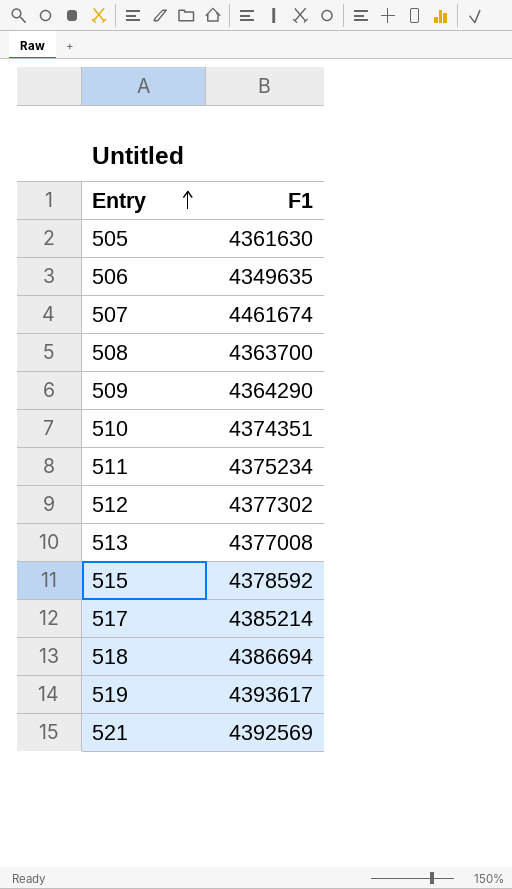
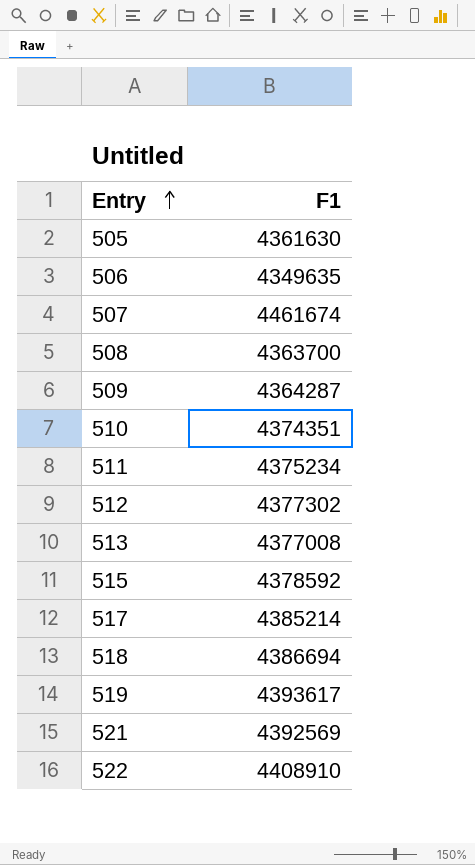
509 | F1: 4364290 -> 4364287
row 522: none -> 4408910

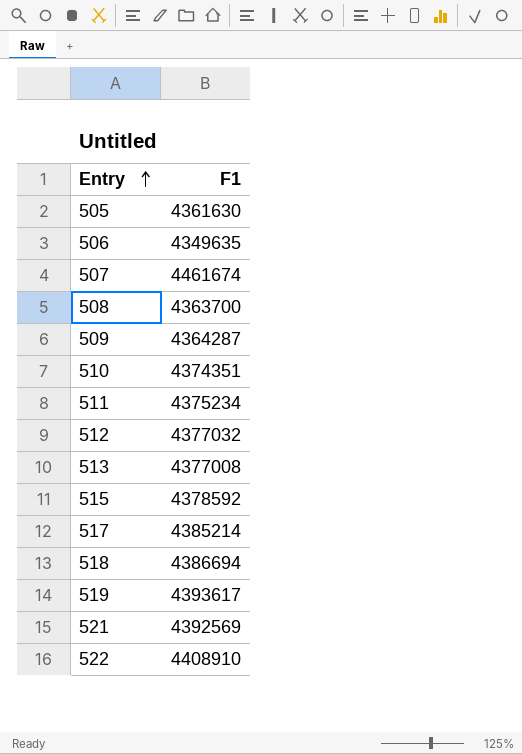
512 | F1: 4377302 -> 4377032

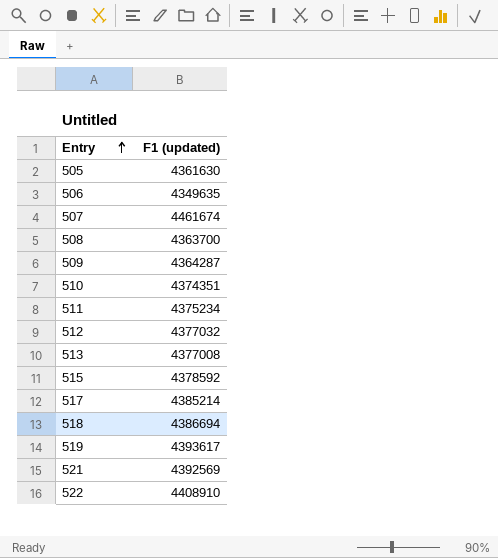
column name: F1 -> F1 (updated)

